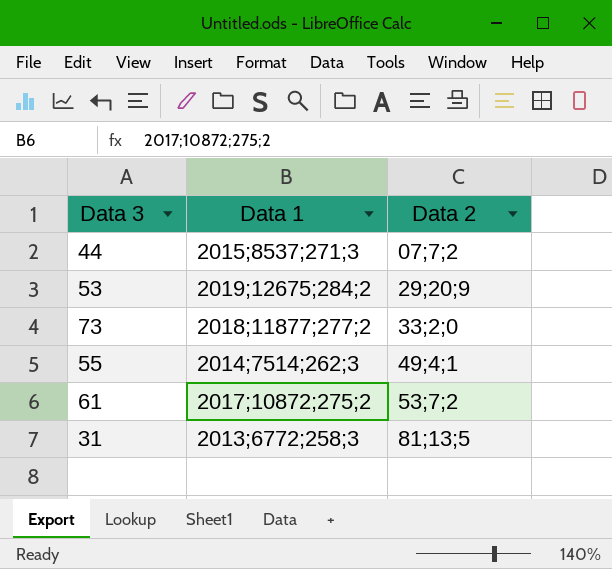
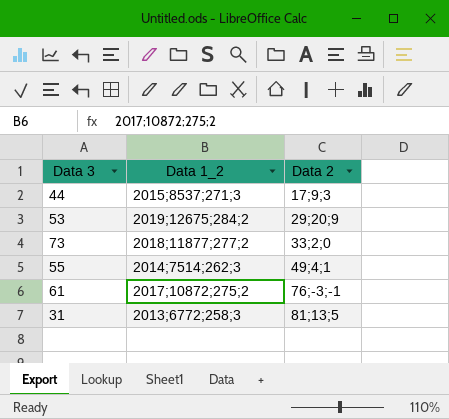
column name: Data 1 -> Data 1_2
44 | Data 2: 07;7;2 -> 17;9;3
61 | Data 2: 53;7;2 -> 76;-3;-1

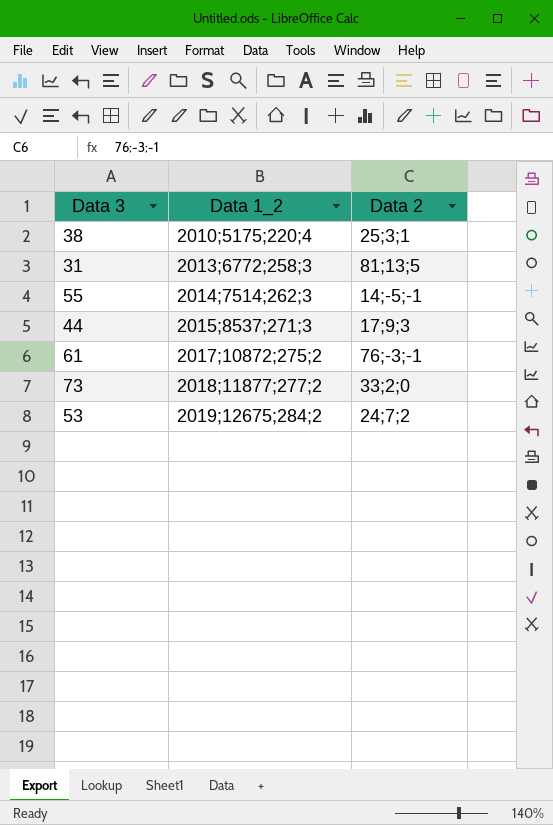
row order: Data 2 ascending -> Data 1_2 ascending
row 38: none -> 2010;5175;220;4 | 25;3;1
55 | Data 2: 49;4;1 -> 14;-5;-1
53 | Data 2: 29;20;9 -> 24;7;2

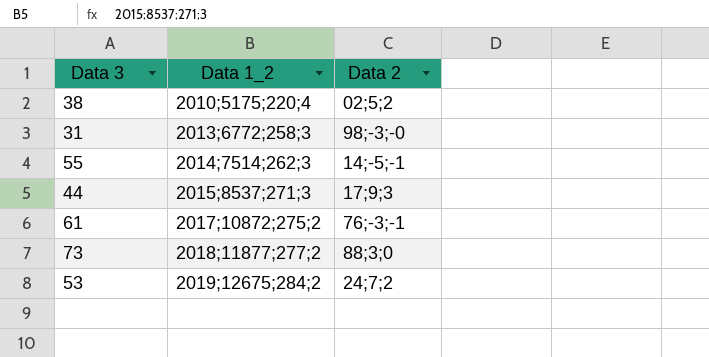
38 | Data 2: 25;3;1 -> 02;5;2
31 | Data 2: 81;13;5 -> 98;-3;-0
73 | Data 2: 33;2;0 -> 88;3;0

